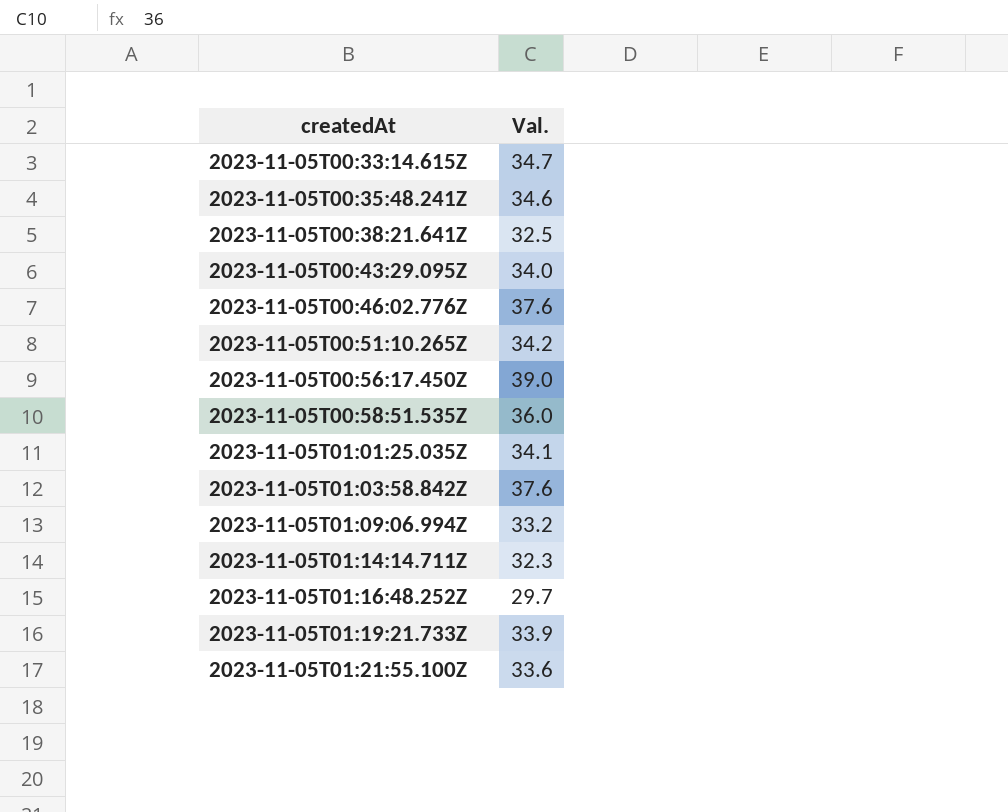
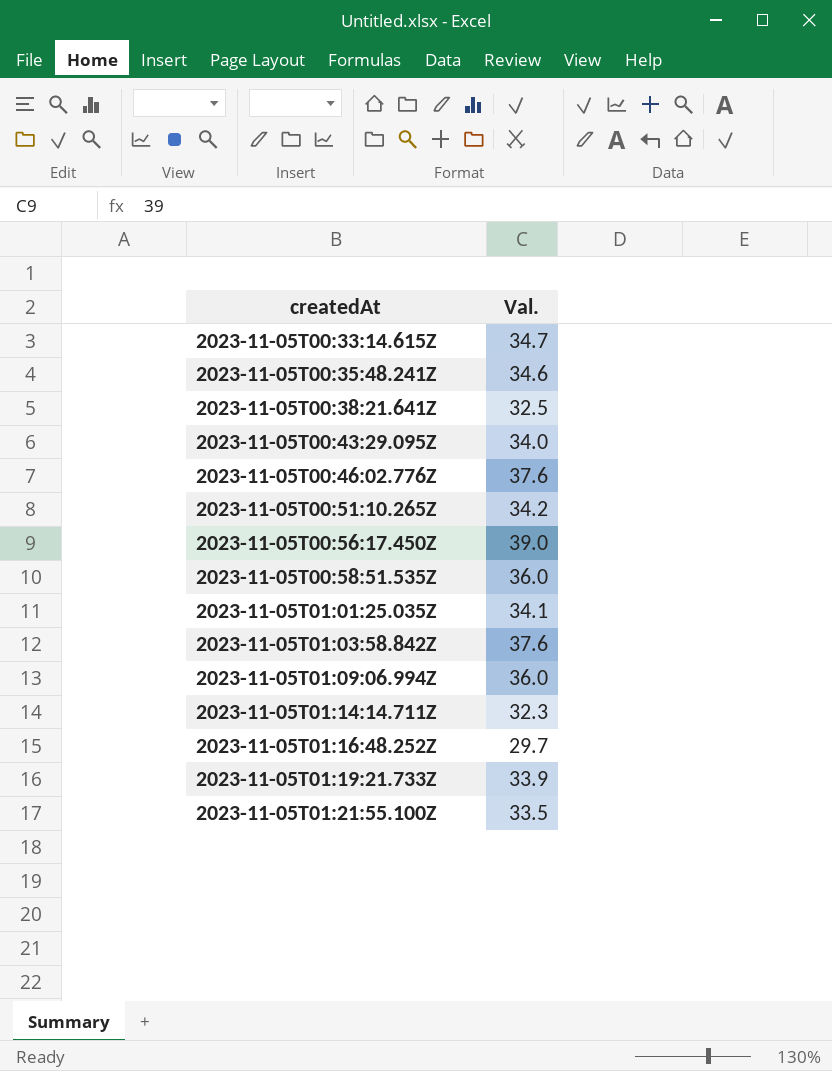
2023-11-05T01:09:06.994Z | Val.: 33.2 -> 36.0
2023-11-05T01:21:55.100Z | Val.: 33.6 -> 33.5

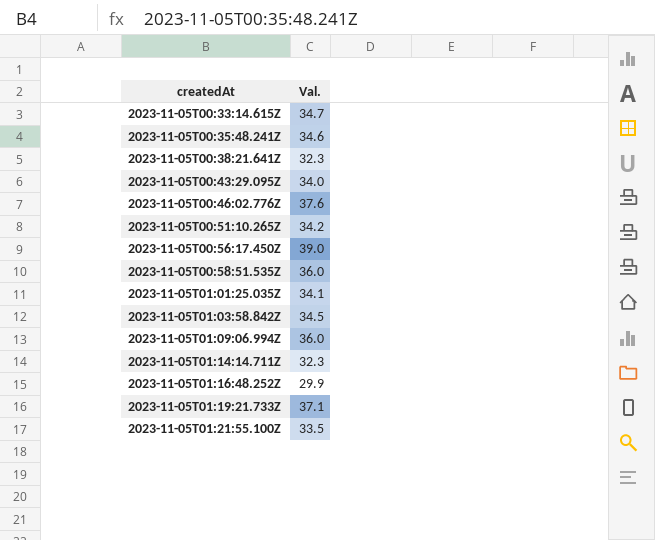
2023-11-05T00:38:21.641Z | Val.: 32.5 -> 32.3
2023-11-05T01:03:58.842Z | Val.: 37.6 -> 34.5
2023-11-05T01:16:48.252Z | Val.: 29.7 -> 29.9
2023-11-05T01:19:21.733Z | Val.: 33.9 -> 37.1

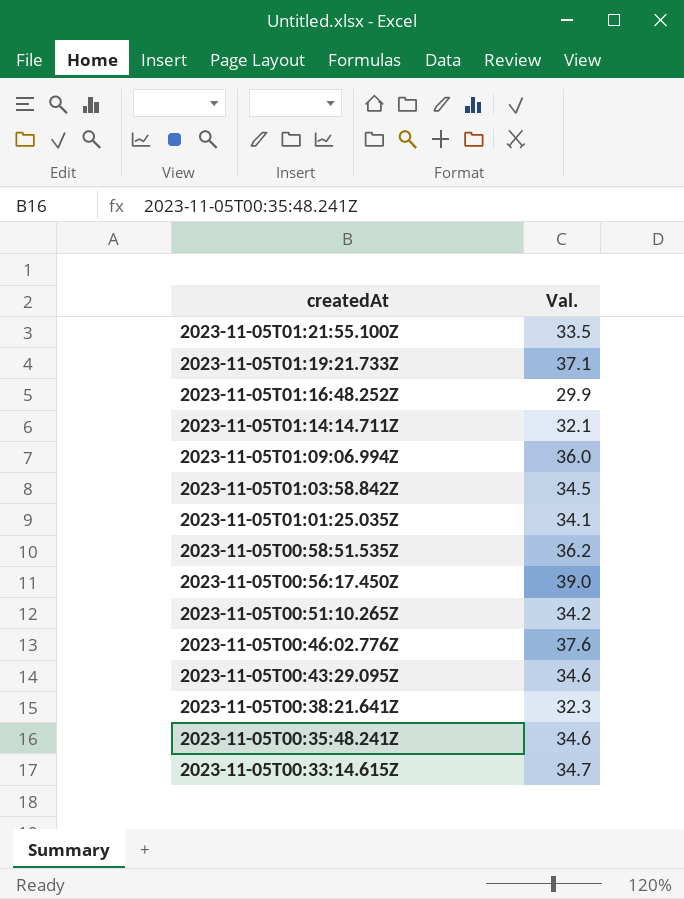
row order: createdAt ascending -> createdAt descending
2023-11-05T01:14:14.711Z | Val.: 32.3 -> 32.1
2023-11-05T00:58:51.535Z | Val.: 36.0 -> 36.2
2023-11-05T00:43:29.095Z | Val.: 34.0 -> 34.6

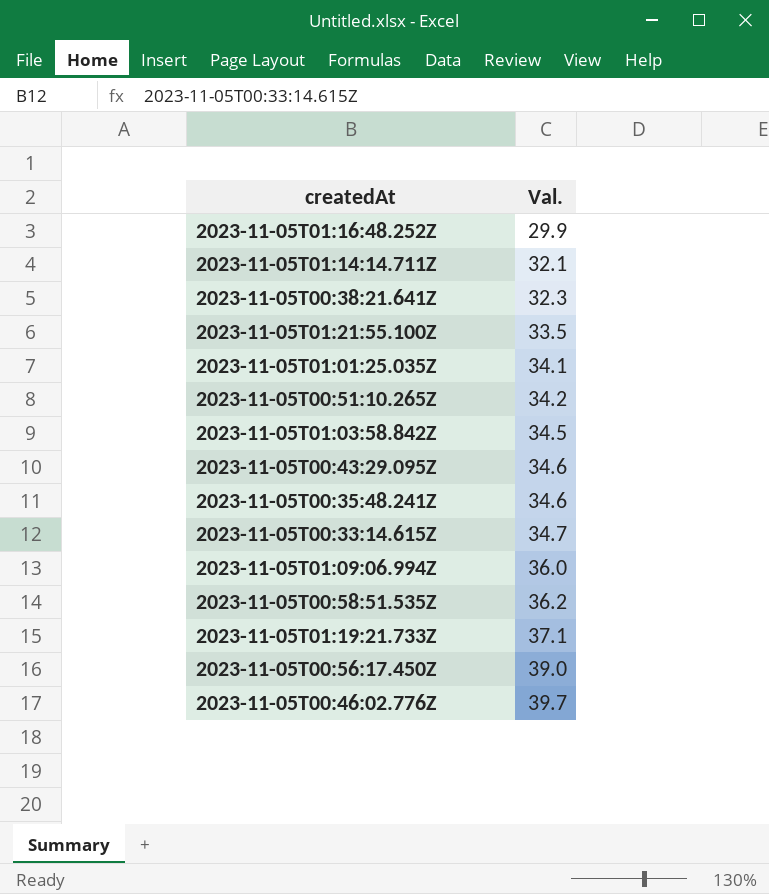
row order: createdAt descending -> Val. ascending
2023-11-05T00:46:02.776Z | Val.: 37.6 -> 39.7

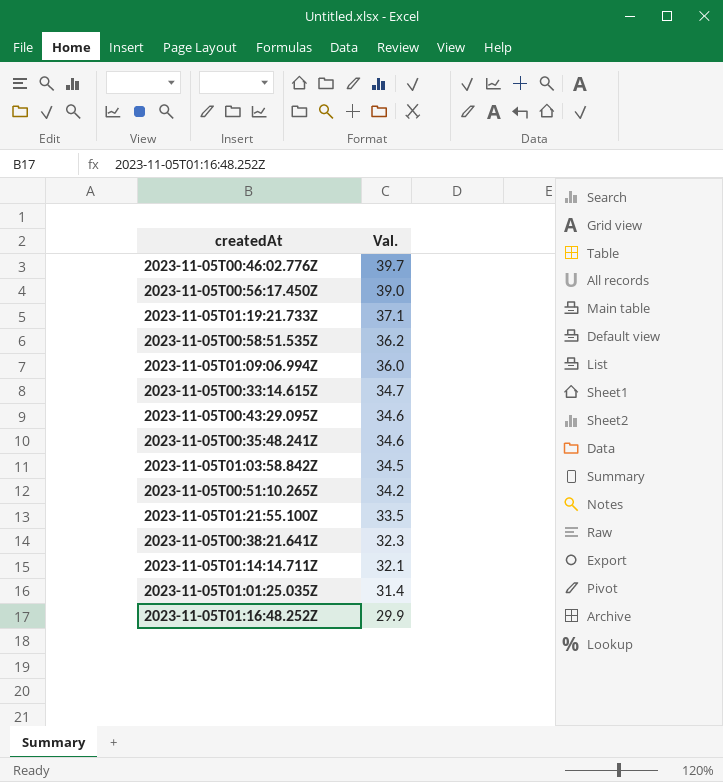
row order: Val. ascending -> Val. descending
2023-11-05T01:01:25.035Z | Val.: 34.1 -> 31.4

